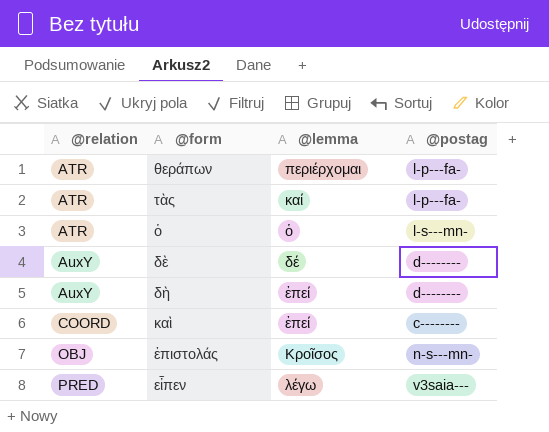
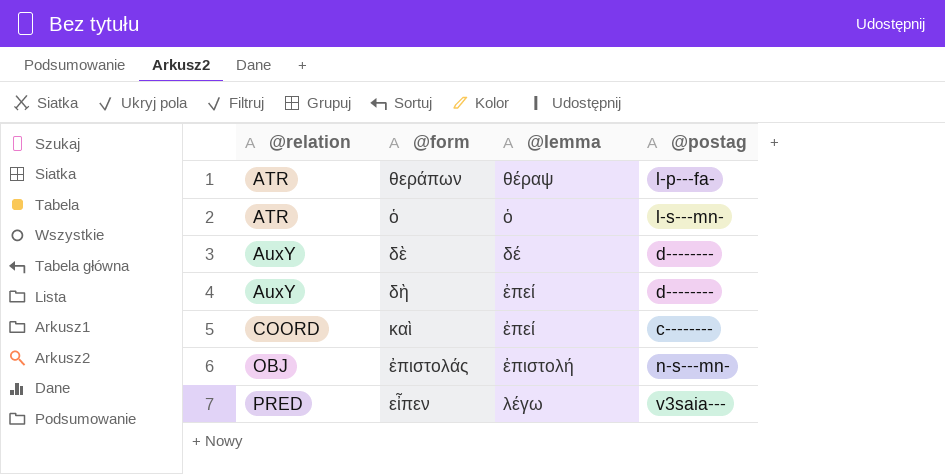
row τὰς: ATR | καί | l-p---fa- -> none
θεράπων | @lemma: περιέρχομαι -> θέραψ
ἐπιστολάς | @lemma: Κροῖσος -> ἐπιστολή

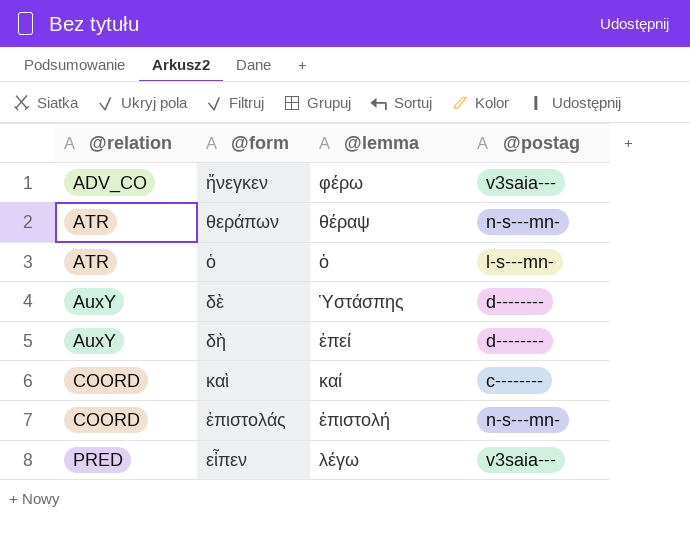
row ἤνεγκεν: none -> ADV_CO | φέρω | v3saia---
θεράπων | @postag: l-p---fa- -> n-s---mn-
δὲ | @lemma: δέ -> Ὑστάσπης
καὶ | @lemma: ἐπεί -> καί
ἐπιστολάς | @relation: OBJ -> COORD

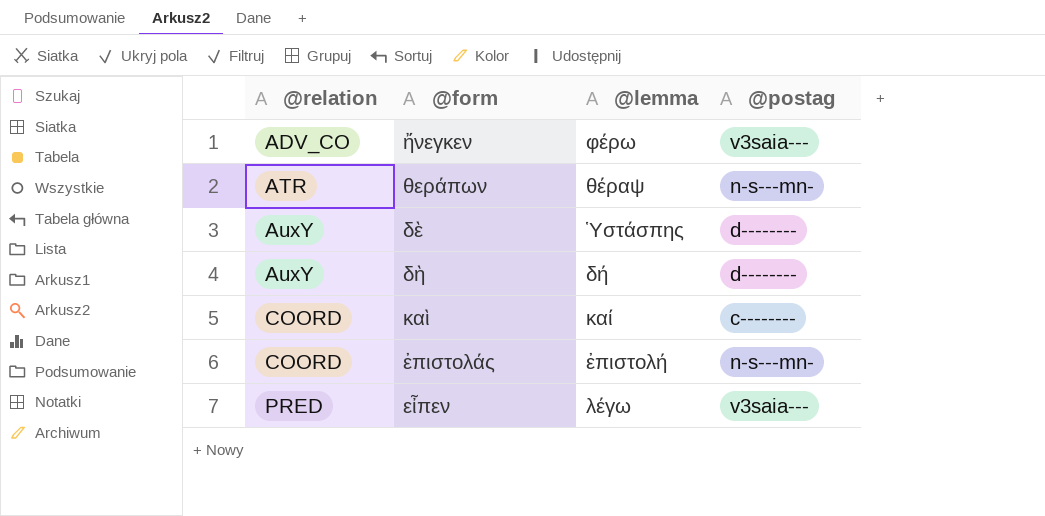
row ὁ: ATR | ὁ | l-s---mn- -> none
δὴ | @lemma: ἐπεί -> δή

